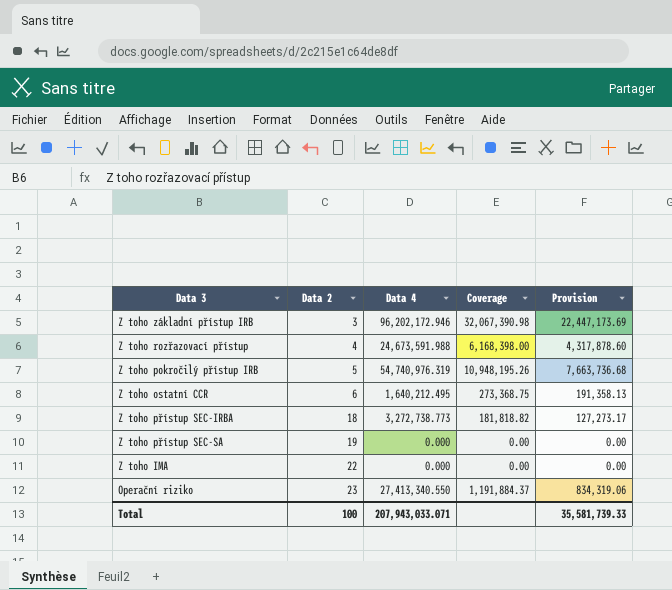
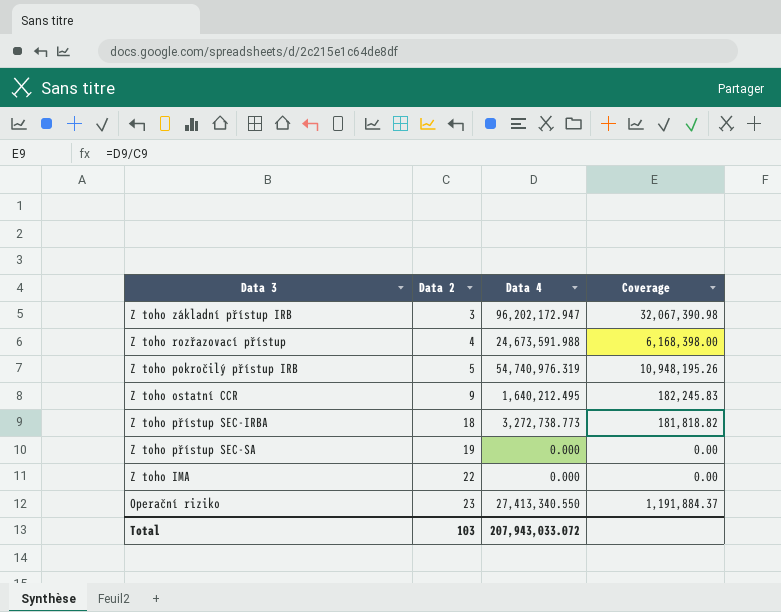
column Provision | formula: [Coverage] * 0.7 -> none
Z toho základní přístup IRB | Data 4: 96,202,172.946 -> 96,202,172.947
Z toho ostatní CCR | Data 2: 6 -> 9
Z toho ostatní CCR | Coverage: 273,368.75 -> 182,245.83
Total | Data 2: 100 -> 103
Total | Data 4: 207,943,033.071 -> 207,943,033.072

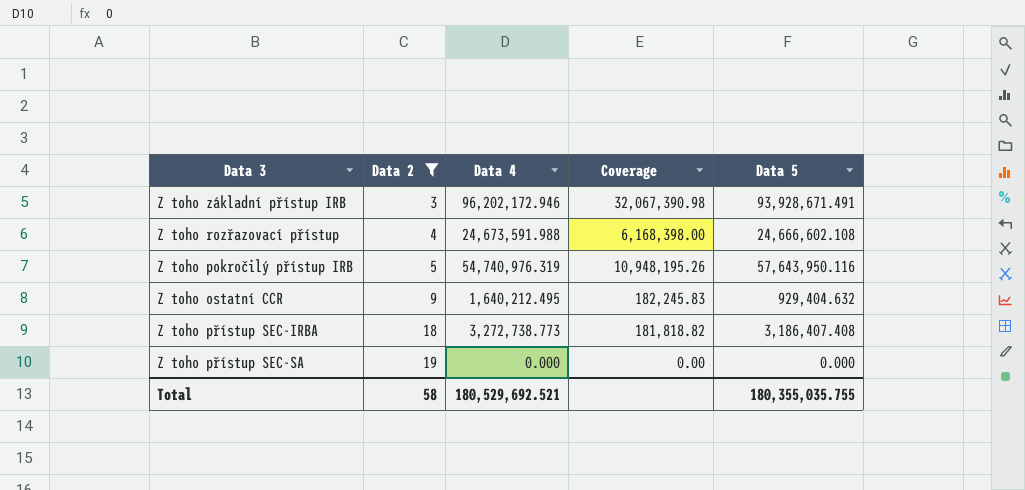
filter: none -> Data 2 <= 19
column Data 5 | position: none -> 5
Z toho základní přístup IRB | Data 4: 96,202,172.947 -> 96,202,172.946
Total | Data 2: 103 -> 58
Total | Data 4: 207,943,033.072 -> 180,529,692.521

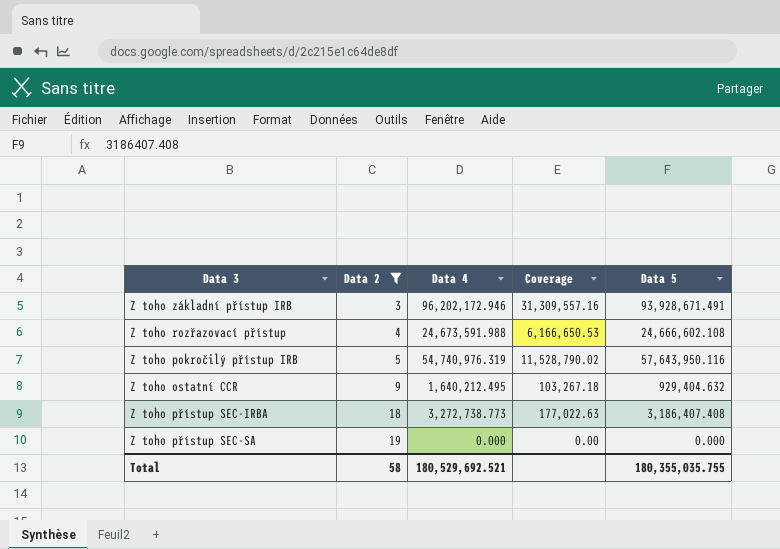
column Coverage | formula: [Data 4] / [Data 2] -> [Data 5] / [Data 2]

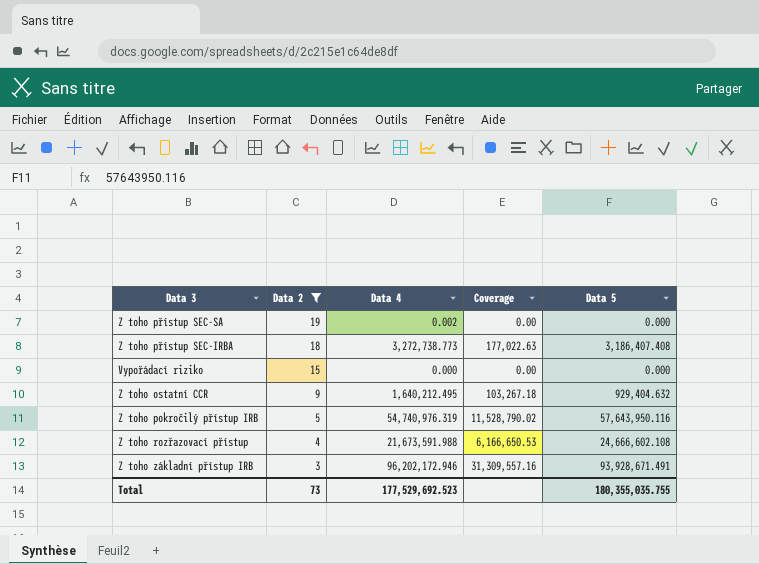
row order: Data 2 ascending -> Data 2 descending
Z toho přístup SEC-SA | Data 4: 0.000 -> 0.002
row Vypořádací riziko: none -> 15 | 0.000 | 0.00 | 0.000
Z toho rozřazovací přístup | Data 4: 24,673,591.988 -> 21,673,591.988
Total | Data 2: 58 -> 73
Total | Data 4: 180,529,692.521 -> 177,529,692.523

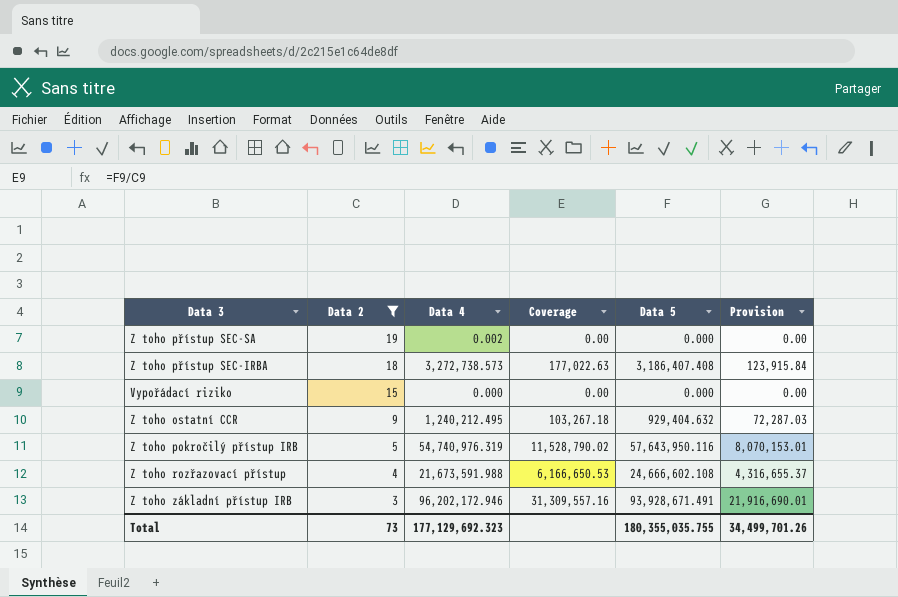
column Provision | formula: none -> [Coverage] * 0.7
Z toho přístup SEC-IRBA | Data 4: 3,272,738.773 -> 3,272,738.573
Z toho ostatní CCR | Data 4: 1,640,212.495 -> 1,240,212.495
Total | Data 4: 177,529,692.523 -> 177,129,692.323

